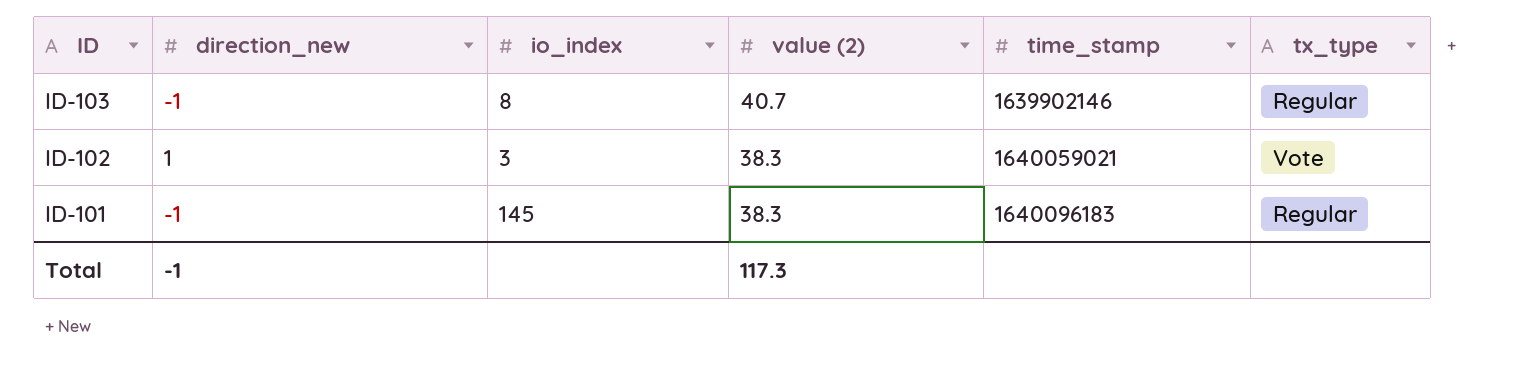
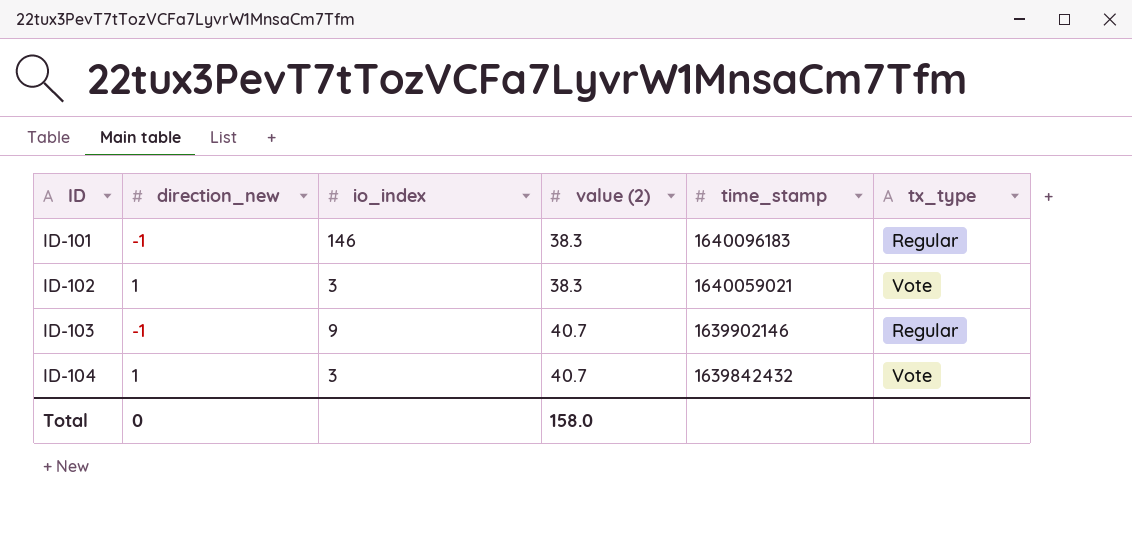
row order: ID descending -> ID ascending
ID-101 | io_index: 145 -> 146
ID-103 | io_index: 8 -> 9
row ID-104: none -> 1 | 3 | 40.7 | 1639842432 | Vote
Total | direction_new: -1 -> 0
Total | value (2): 117.3 -> 158.0

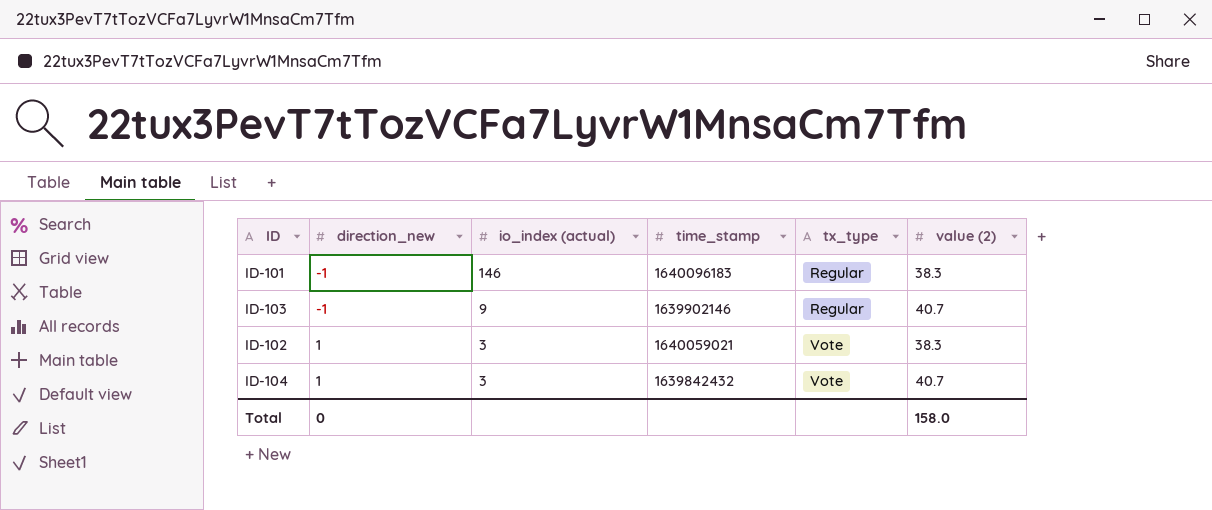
row order: ID ascending -> direction_new ascending
column name: io_index -> io_index (actual)
column value (2) | position: 4 -> 6

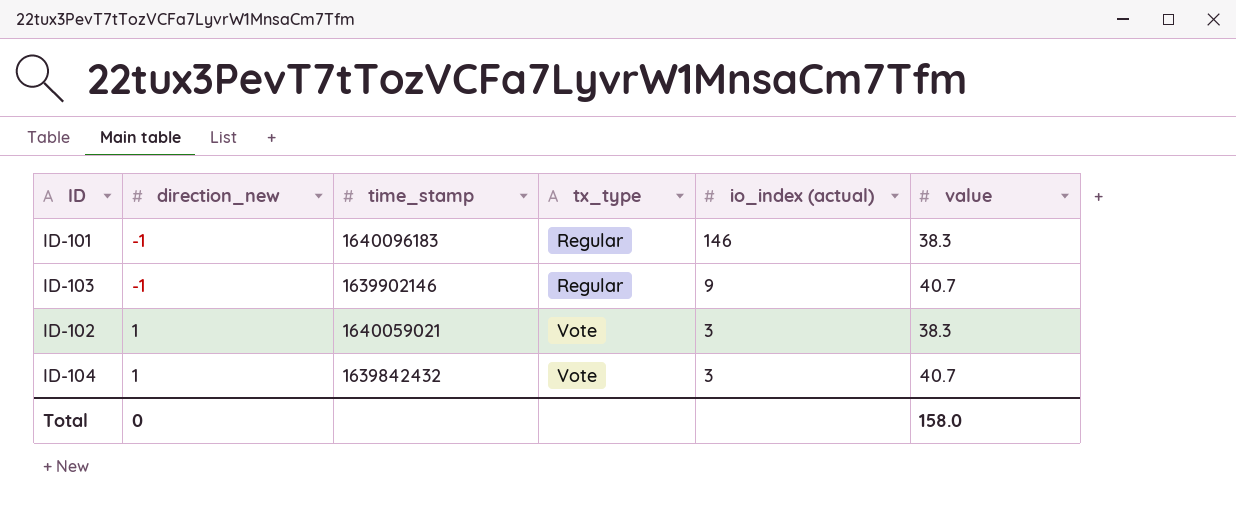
column io_index (actual) | position: 3 -> 5
column name: value (2) -> value

